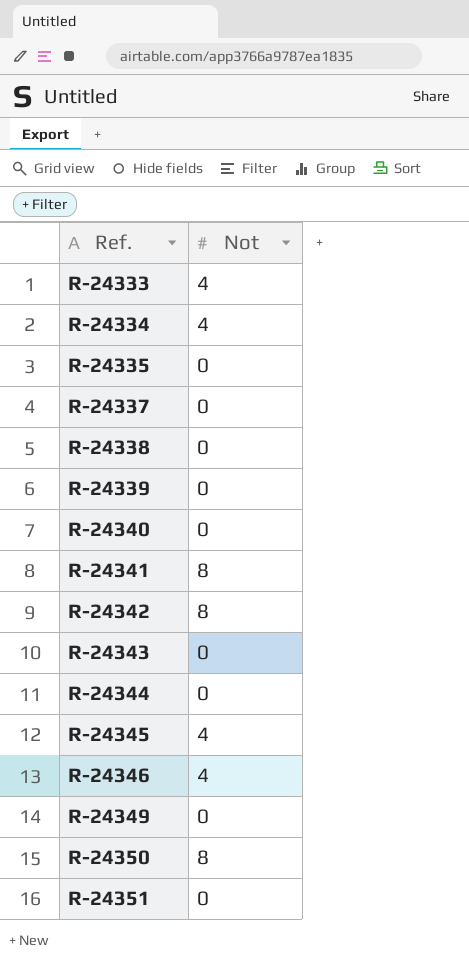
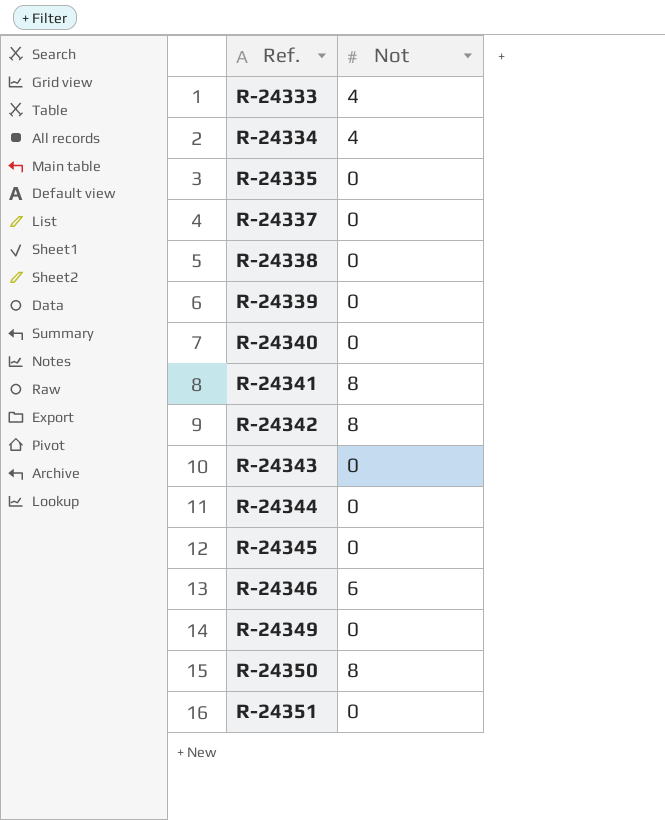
R-24345 | Not: 4 -> 0
R-24346 | Not: 4 -> 6

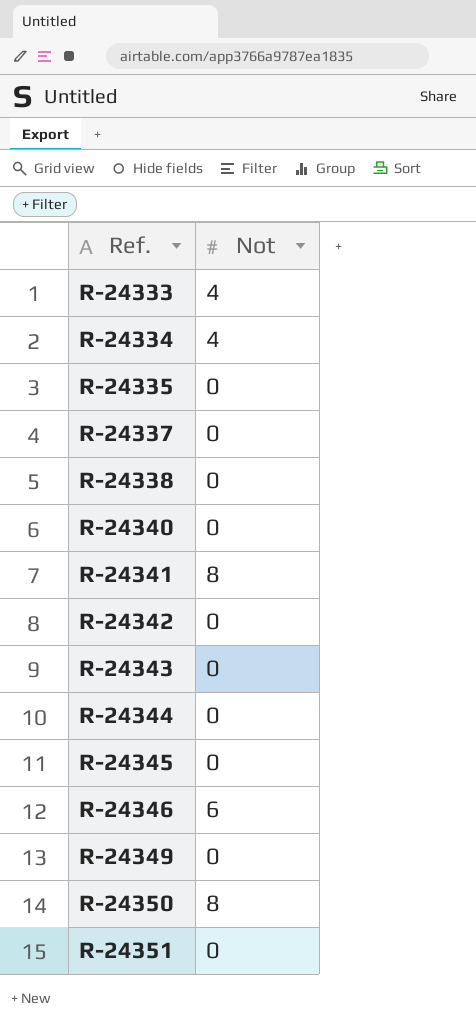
row R-24339: 0 -> none
R-24342 | Not: 8 -> 0

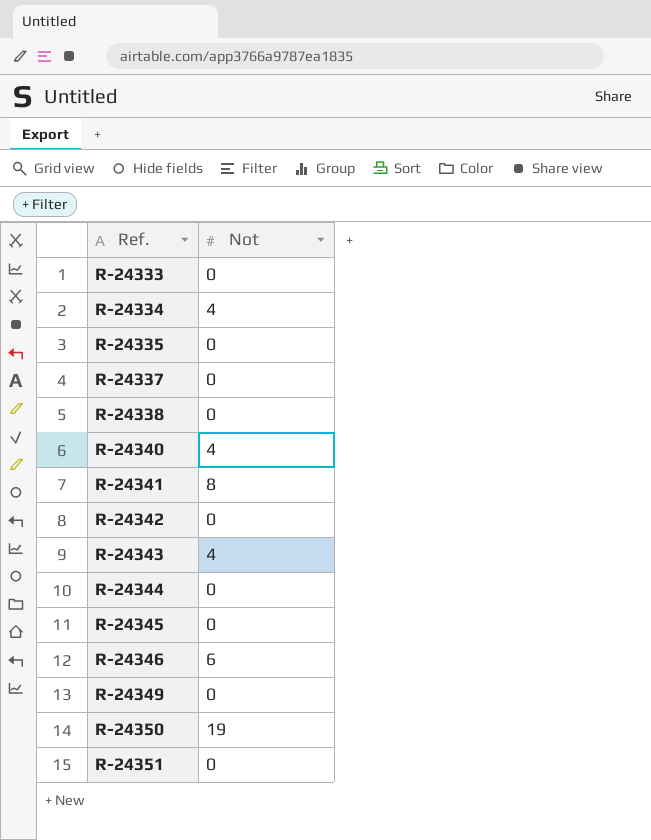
R-24333 | Not: 4 -> 0
R-24340 | Not: 0 -> 4
R-24343 | Not: 0 -> 4
R-24350 | Not: 8 -> 19

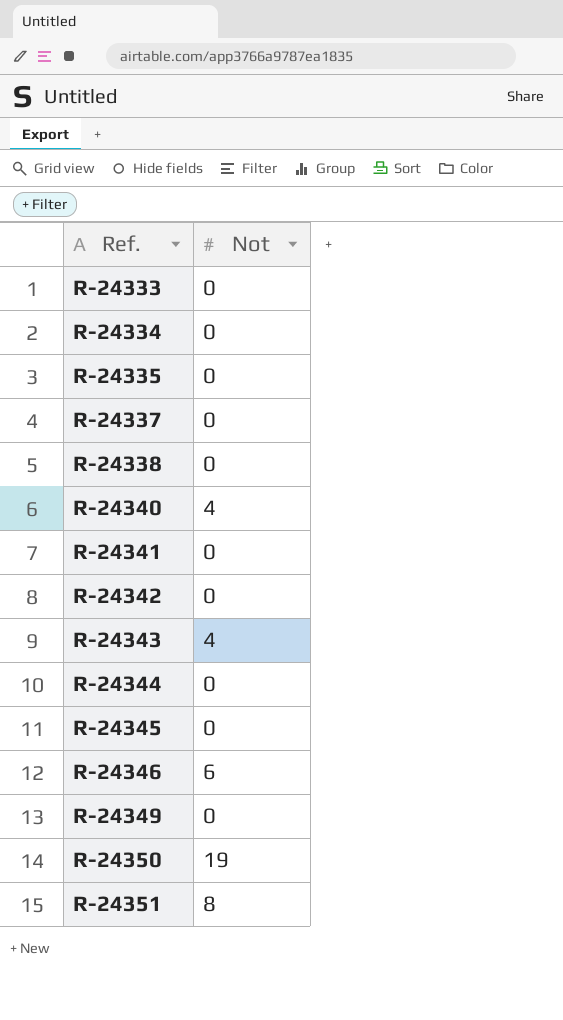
R-24334 | Not: 4 -> 0
R-24341 | Not: 8 -> 0
R-24351 | Not: 0 -> 8

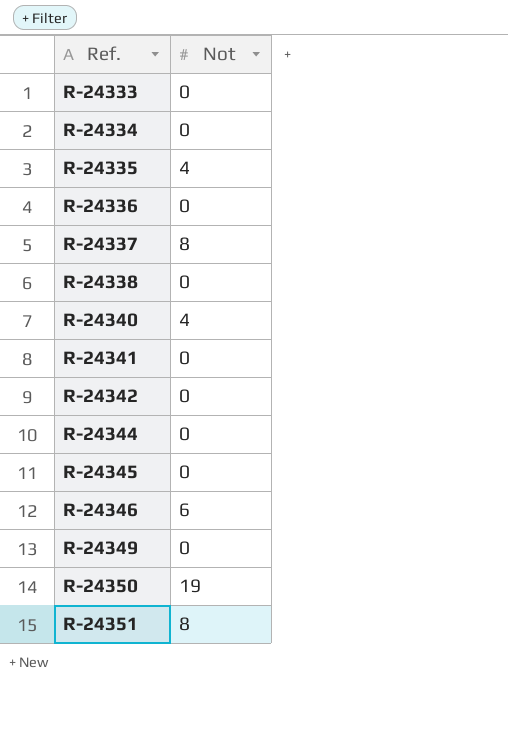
row R-24343: 4 -> none
R-24335 | Not: 0 -> 4
row R-24336: none -> 0
R-24337 | Not: 0 -> 8

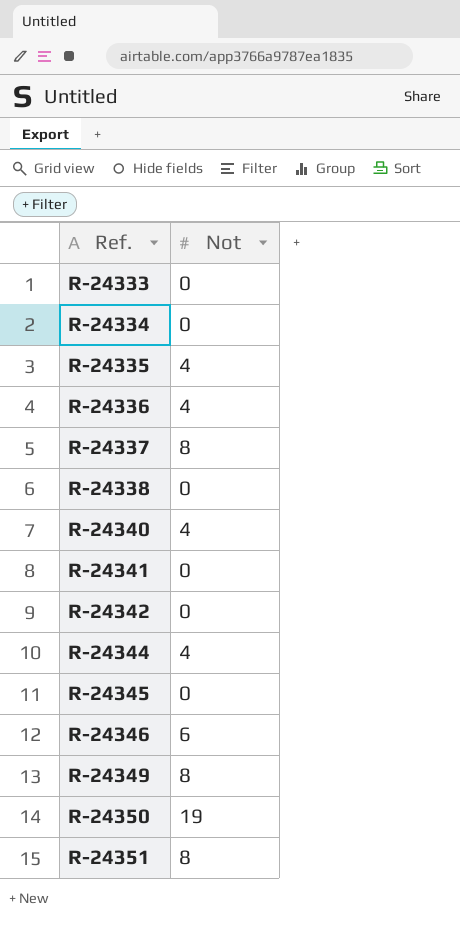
R-24336 | Not: 0 -> 4
R-24344 | Not: 0 -> 4
R-24349 | Not: 0 -> 8

